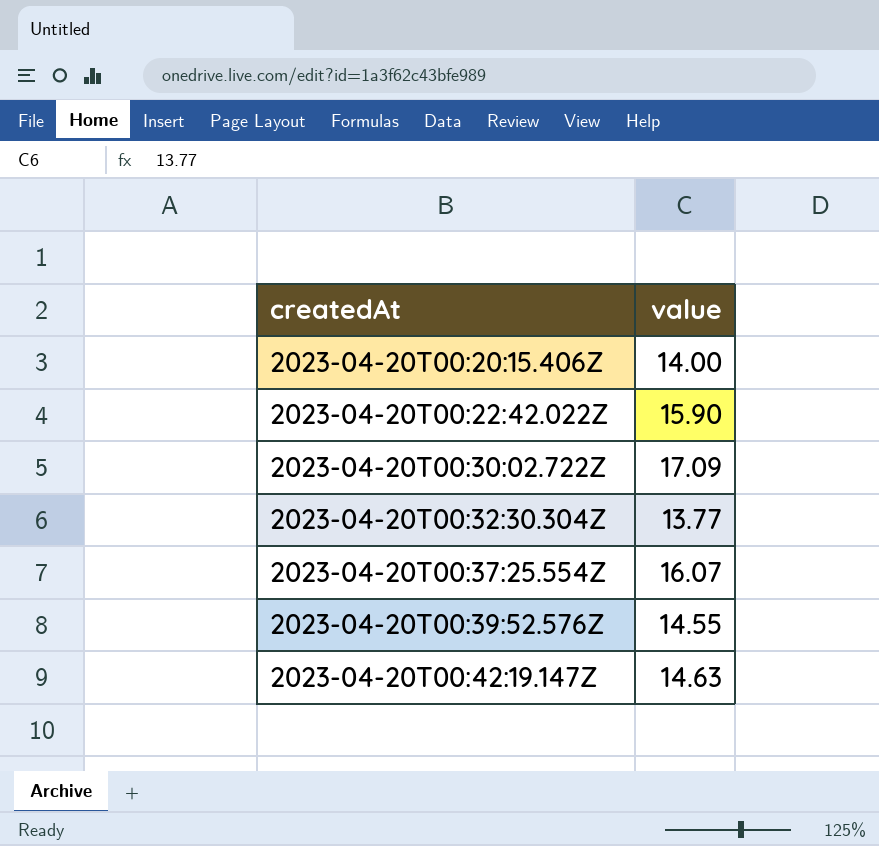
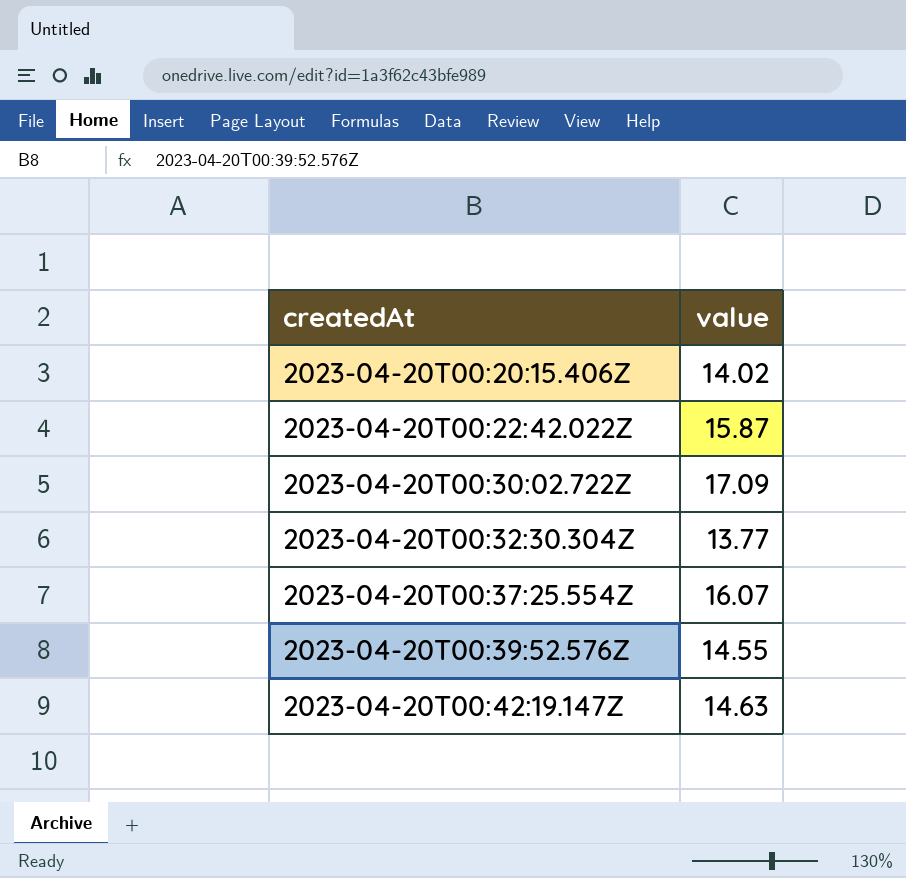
2023-04-20T00:20:15.406Z | value: 14.00 -> 14.02
2023-04-20T00:22:42.022Z | value: 15.90 -> 15.87

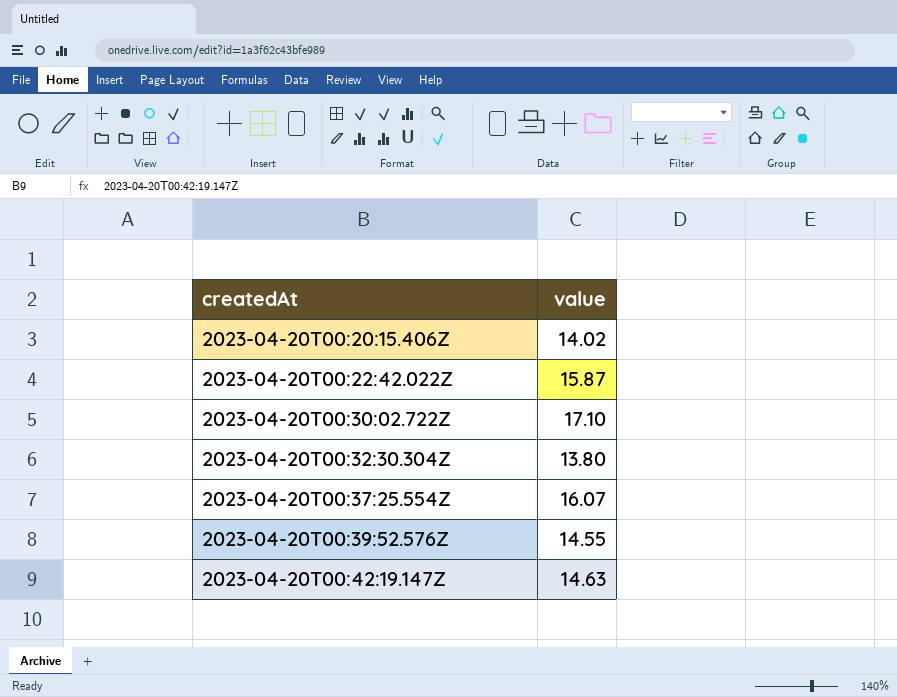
2023-04-20T00:30:02.722Z | value: 17.09 -> 17.10
2023-04-20T00:32:30.304Z | value: 13.77 -> 13.80

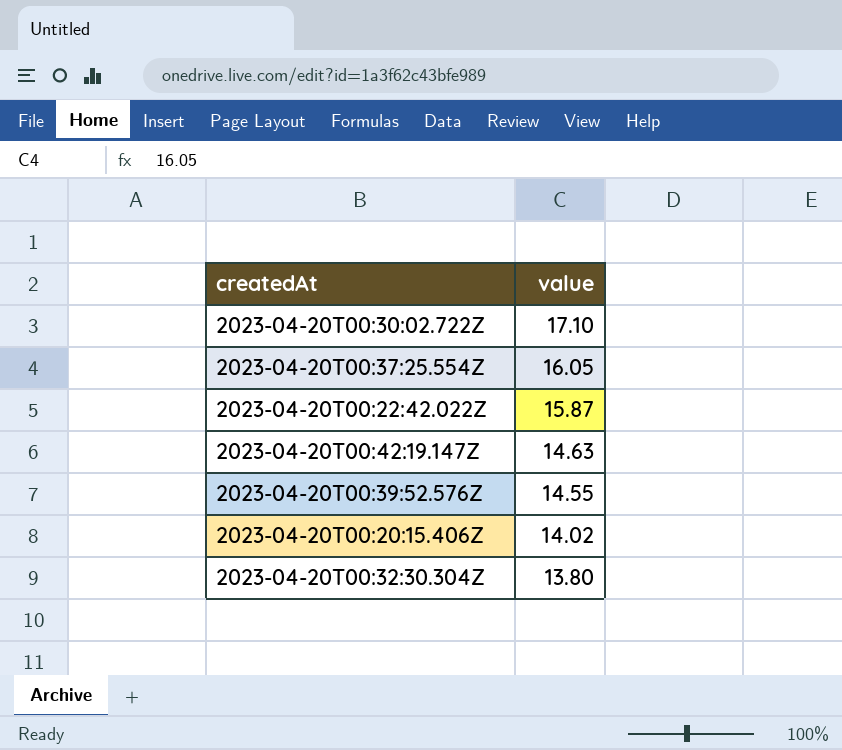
row order: createdAt ascending -> value descending
2023-04-20T00:37:25.554Z | value: 16.07 -> 16.05

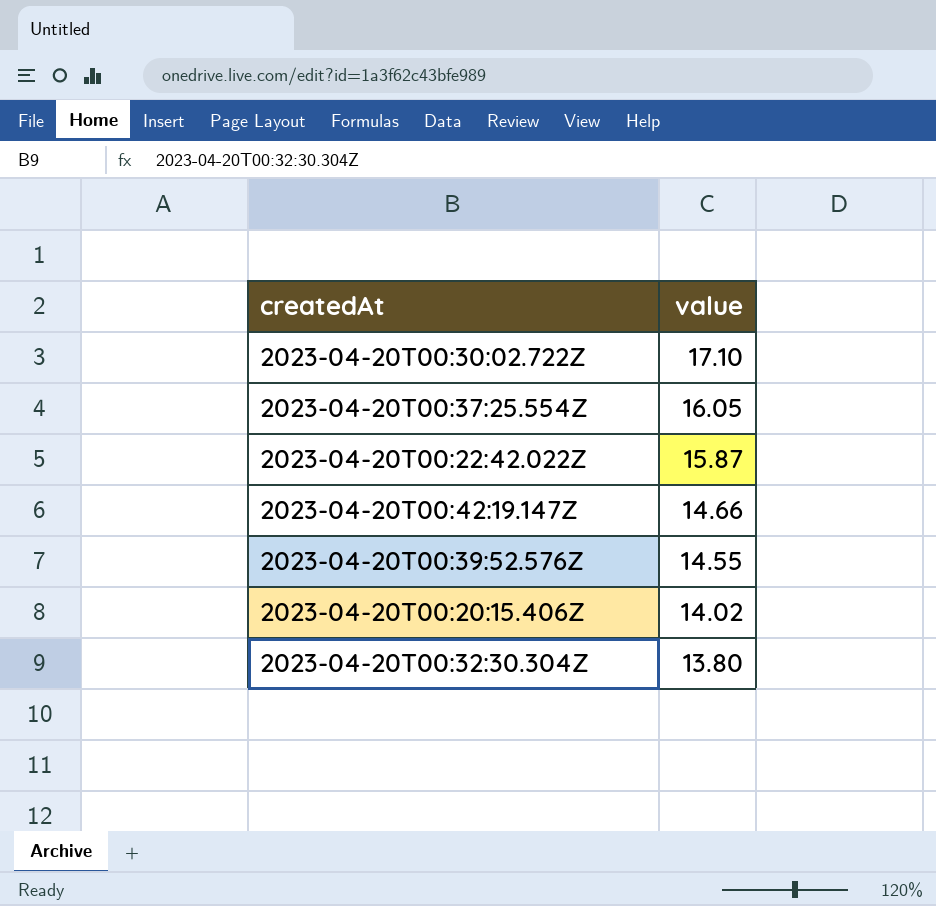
2023-04-20T00:42:19.147Z | value: 14.63 -> 14.66

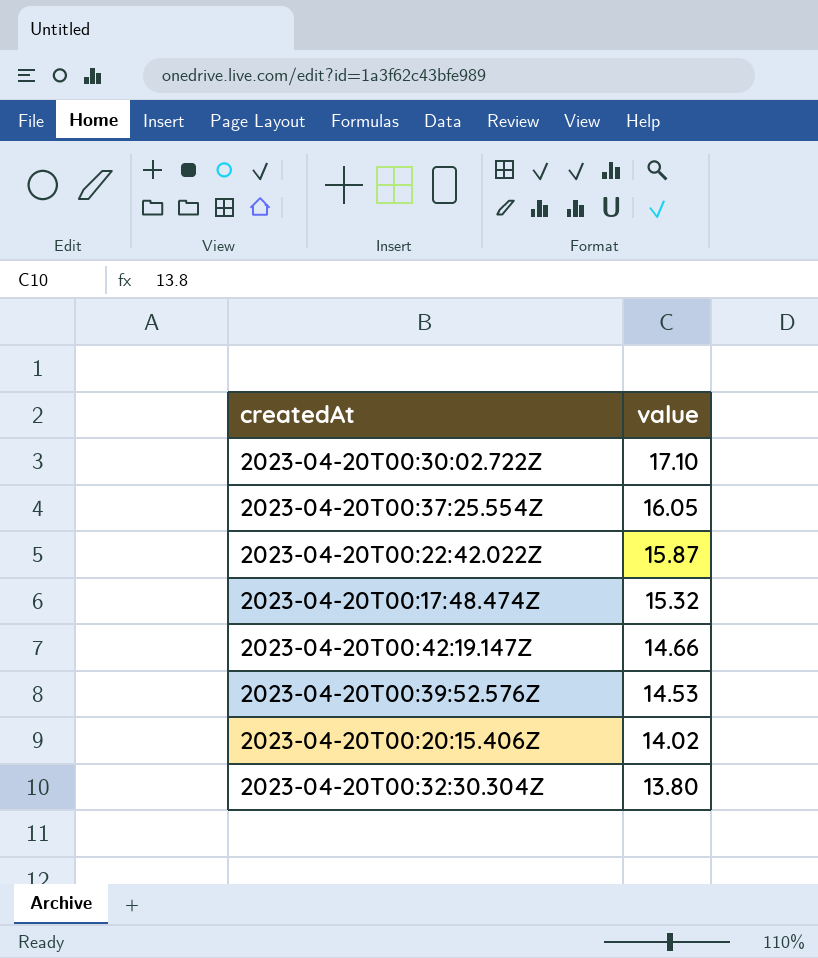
row 2023-04-20T00:17:48.474Z: none -> 15.32
2023-04-20T00:39:52.576Z | value: 14.55 -> 14.53

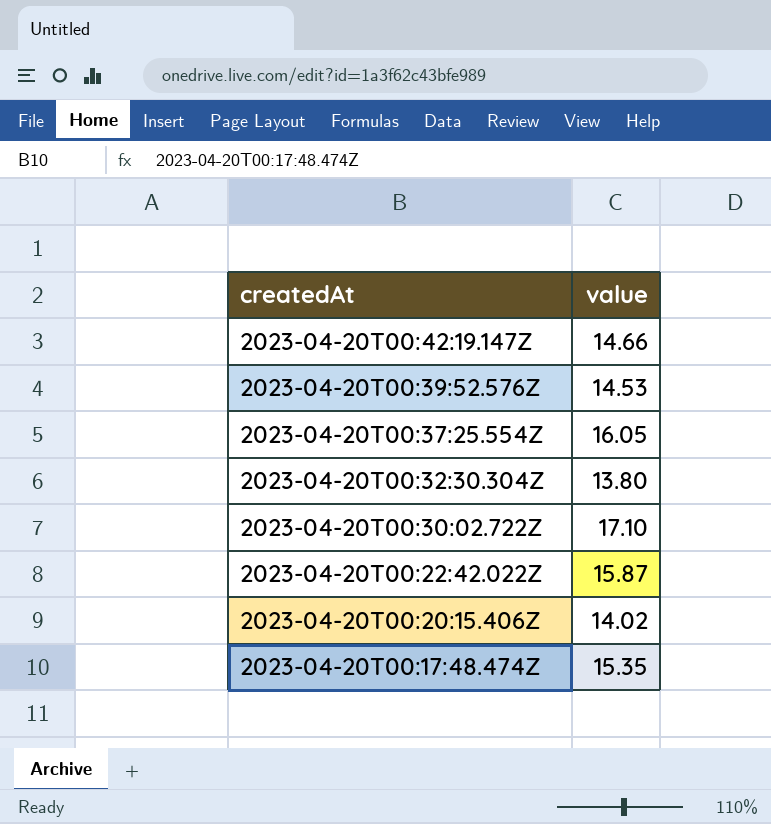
row order: value descending -> createdAt descending
2023-04-20T00:17:48.474Z | value: 15.32 -> 15.35

